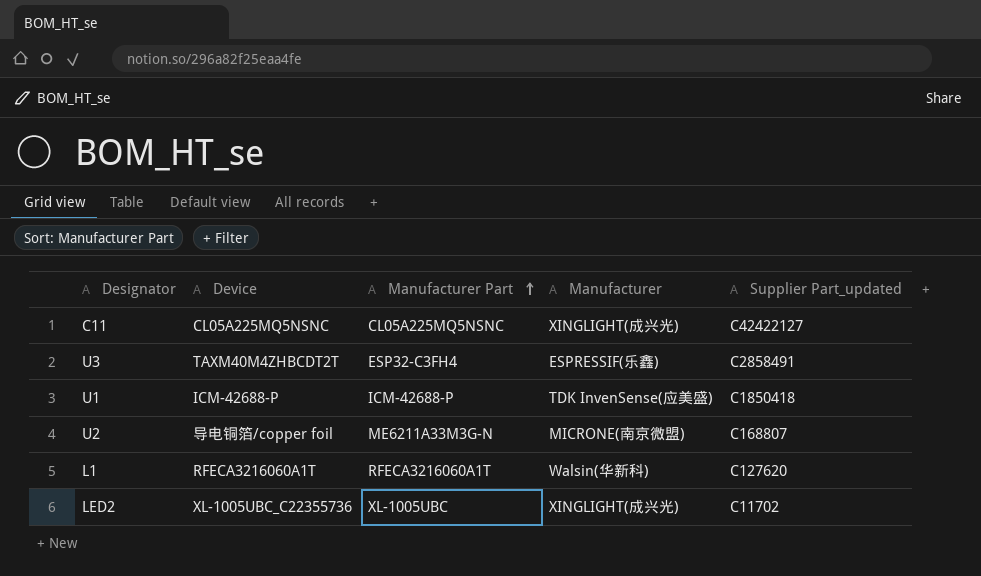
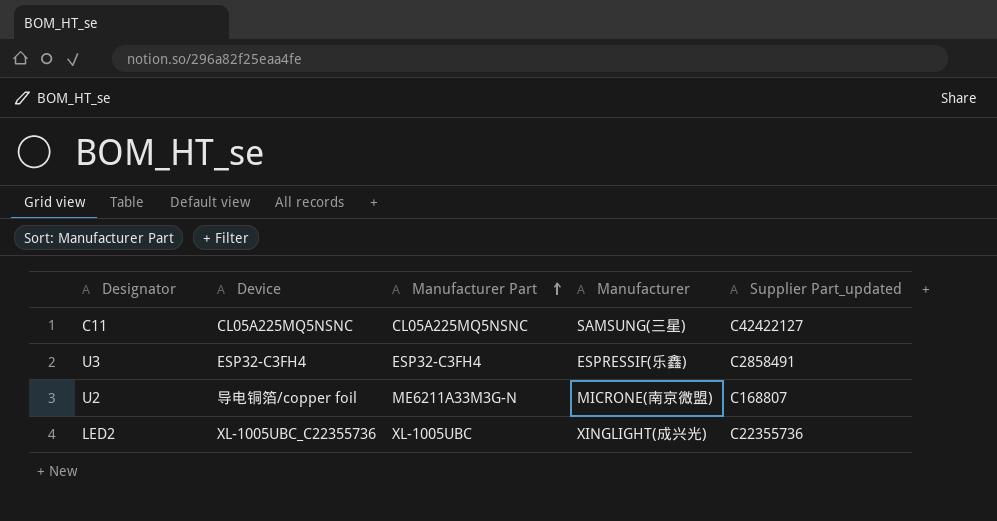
row U1: ICM-42688-P | ICM-42688-P | TDK InvenSense(应美盛) | C1850418 -> none
row L1: RFECA3216060A1T | RFECA3216060A1T | Walsin(华新科) | C127620 -> none
C11 | Manufacturer: XINGLIGHT(成兴光) -> SAMSUNG(三星)
U3 | Device: TAXM40M4ZHBCDT2T -> ESP32-C3FH4
LED2 | Supplier Part_updated: C11702 -> C22355736

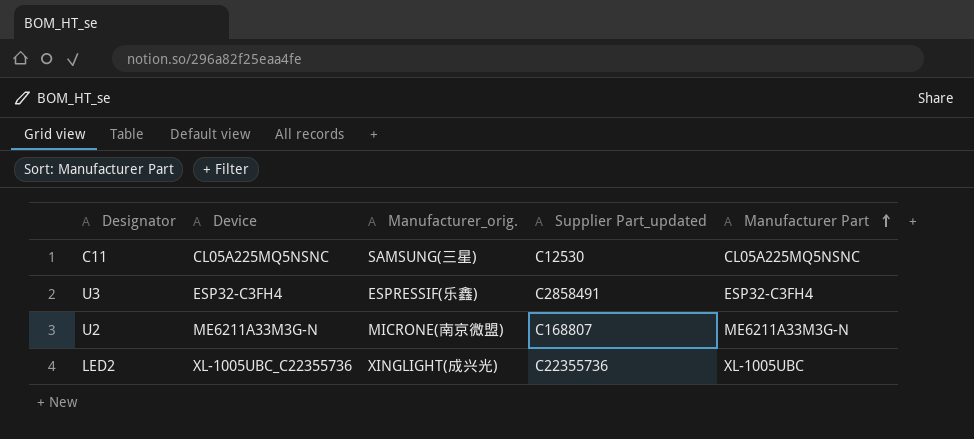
column name: Manufacturer -> Manufacturer_orig.
column Manufacturer Part | position: 3 -> 5
C11 | Supplier Part_updated: C42422127 -> C12530
U2 | Device: 导电铜箔/copper foil -> ME6211A33M3G-N

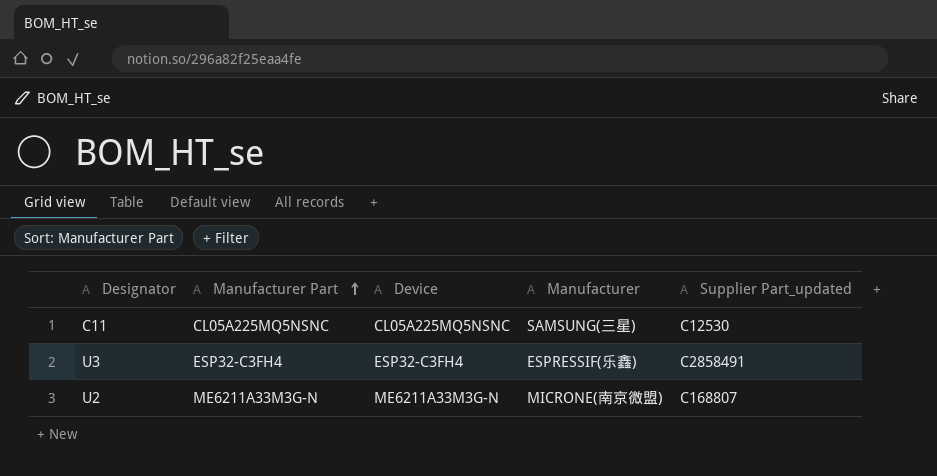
column Manufacturer Part | position: 5 -> 2
column name: Manufacturer_orig. -> Manufacturer
row LED2: XL-1005UBC_C22355736 | XINGLIGHT(成兴光) | C22355736 | XL-1005UBC -> none

